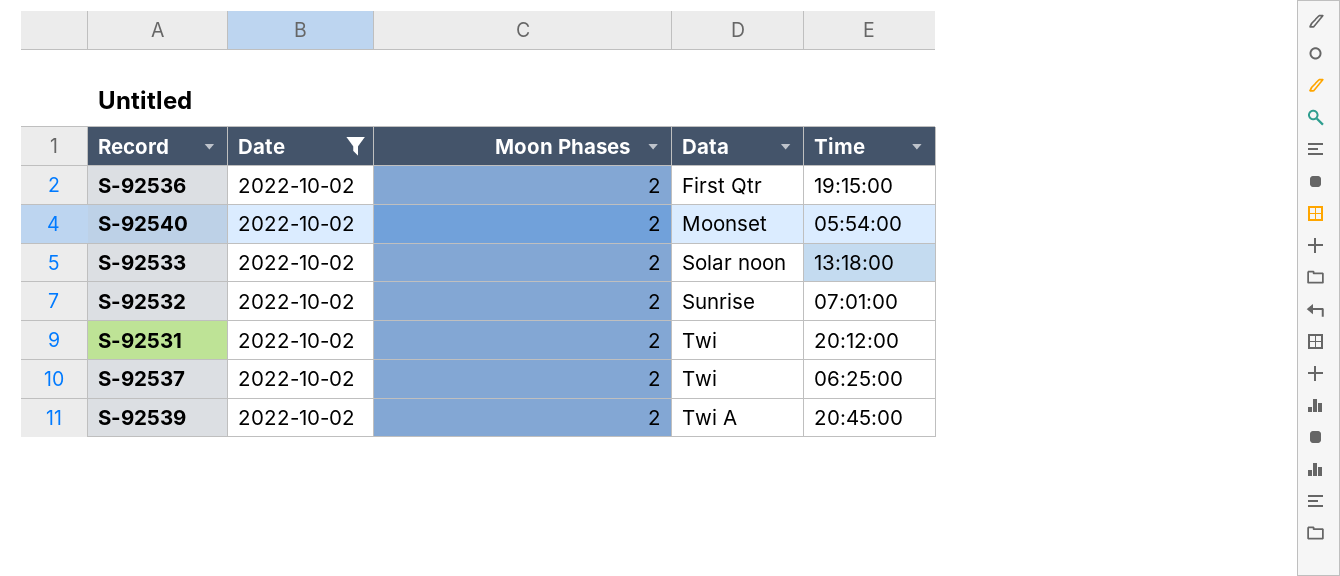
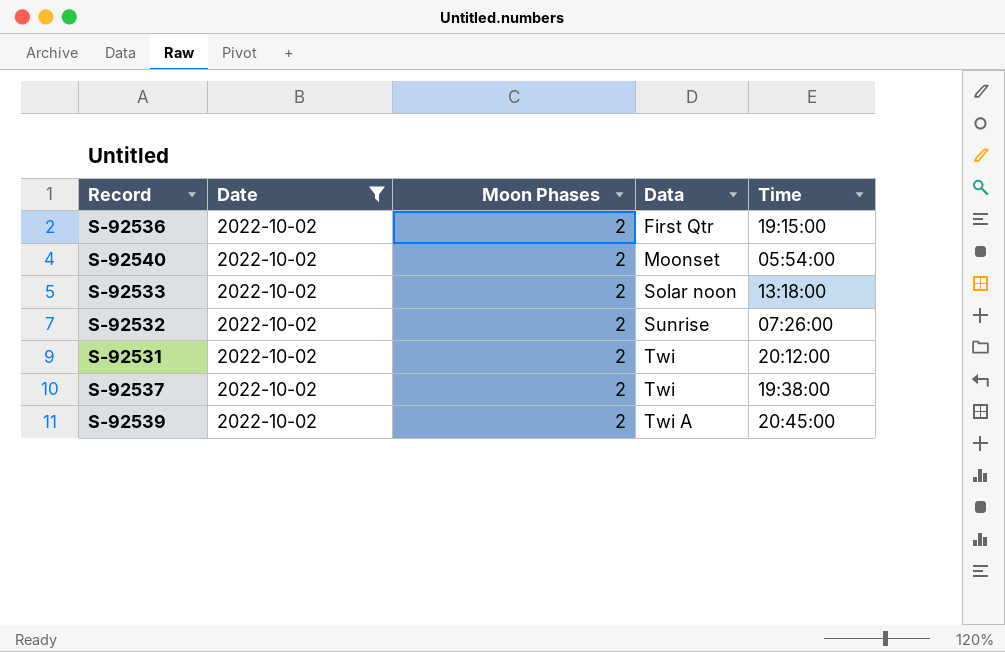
S-92532 | Time: 07:01:00 -> 07:26:00
S-92537 | Time: 06:25:00 -> 19:38:00

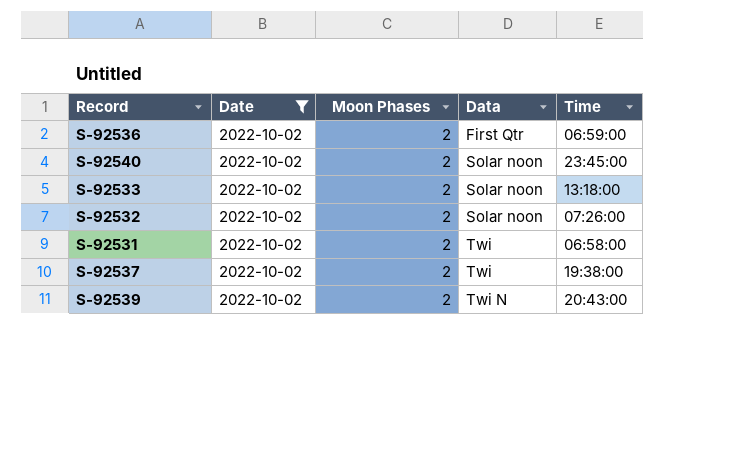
S-92536 | Time: 19:15:00 -> 06:59:00
S-92540 | Data: Moonset -> Solar noon
S-92540 | Time: 05:54:00 -> 23:45:00
S-92532 | Data: Sunrise -> Solar noon
S-92531 | Time: 20:12:00 -> 06:58:00
S-92539 | Data: Twi A -> Twi N
S-92539 | Time: 20:45:00 -> 20:43:00

